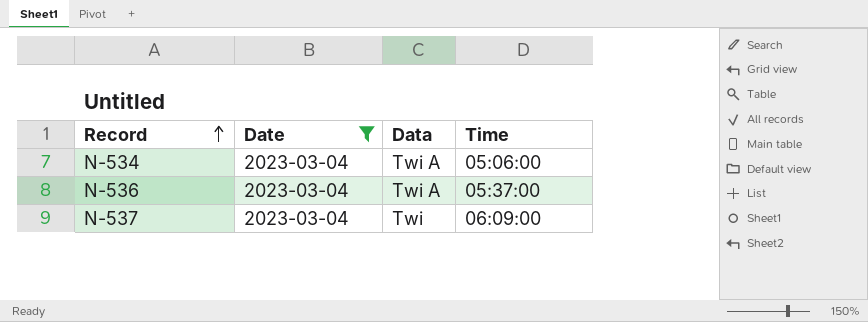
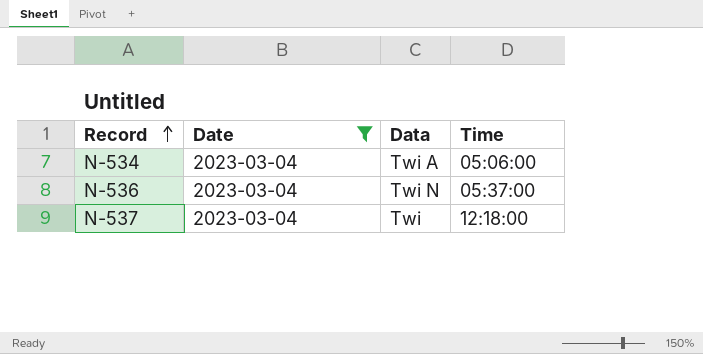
N-536 | Data: Twi A -> Twi N
N-537 | Time: 06:09:00 -> 12:18:00

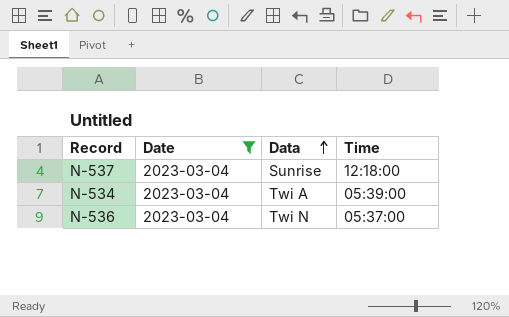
row order: Record ascending -> Data ascending
N-537 | Data: Twi -> Sunrise
N-534 | Time: 05:06:00 -> 05:39:00

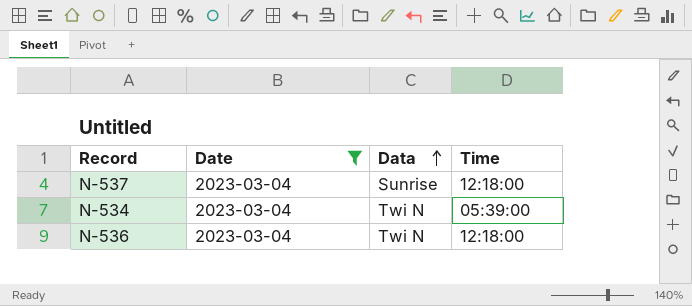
N-534 | Data: Twi A -> Twi N
N-536 | Time: 05:37:00 -> 12:18:00

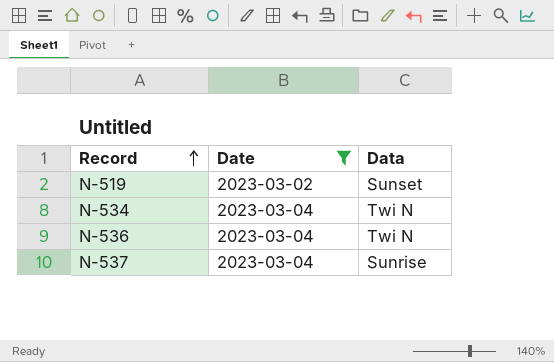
row order: Data ascending -> Record ascending
column Time | position: 4 -> none
row N-519: none -> 2023-03-02 | Sunset

